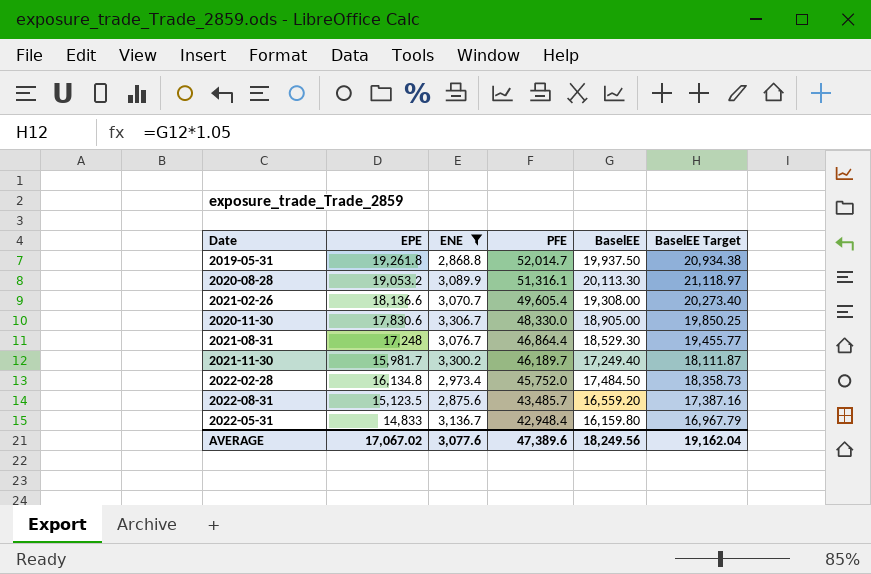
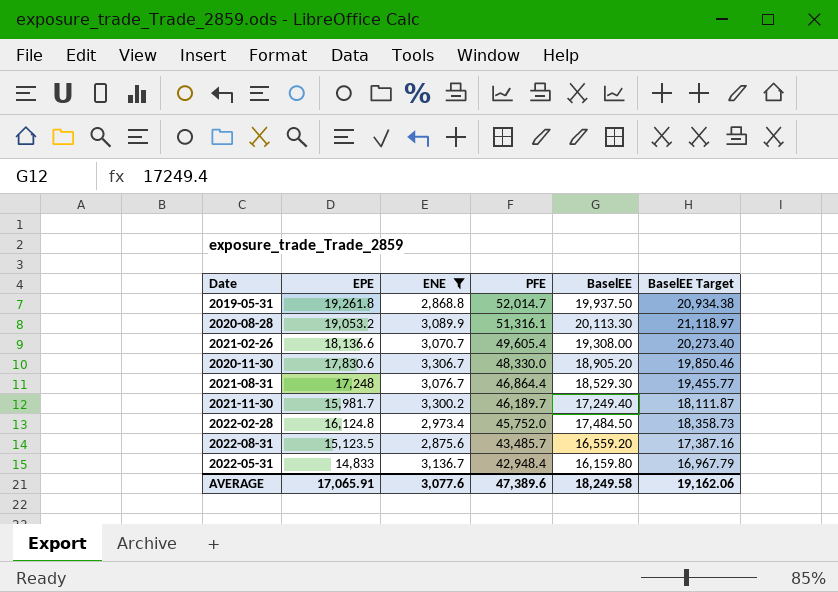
2020-11-30 | BaselEE: 18,905.00 -> 18,905.20
2020-11-30 | BaselEE Target: 19,850.25 -> 19,850.46
2022-02-28 | EPE: 16,134.8 -> 16,124.8
AVERAGE | EPE: 17,067.02 -> 17,065.91
AVERAGE | BaselEE: 18,249.56 -> 18,249.58
AVERAGE | BaselEE Target: 19,162.04 -> 19,162.06

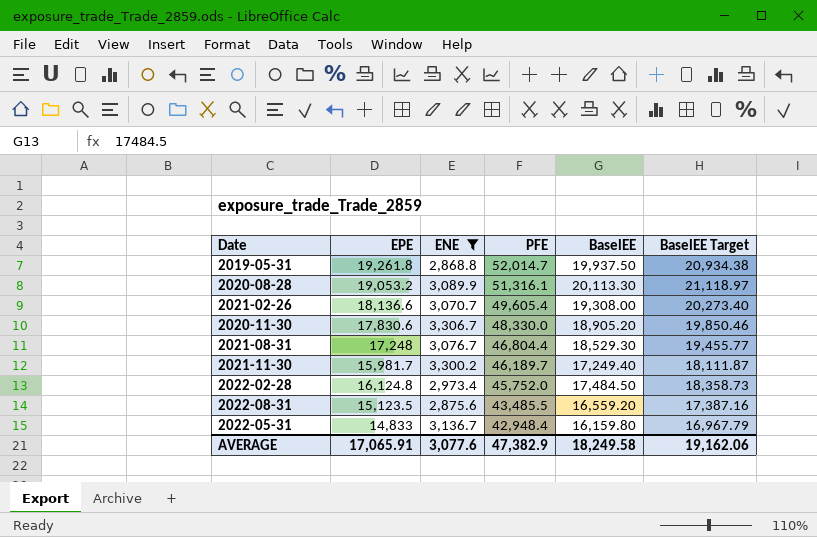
2021-08-31 | PFE: 46,864.4 -> 46,804.4
2022-08-31 | PFE: 43,485.7 -> 43,485.5
AVERAGE | PFE: 47,389.6 -> 47,382.9

